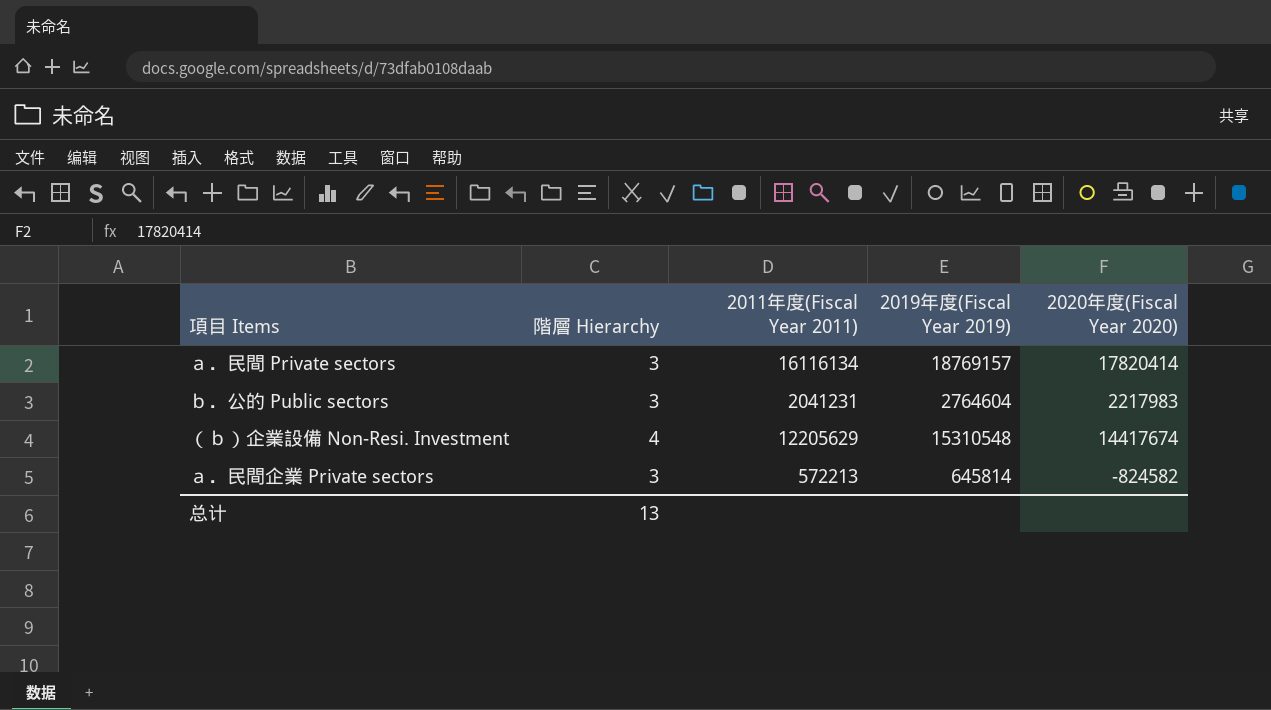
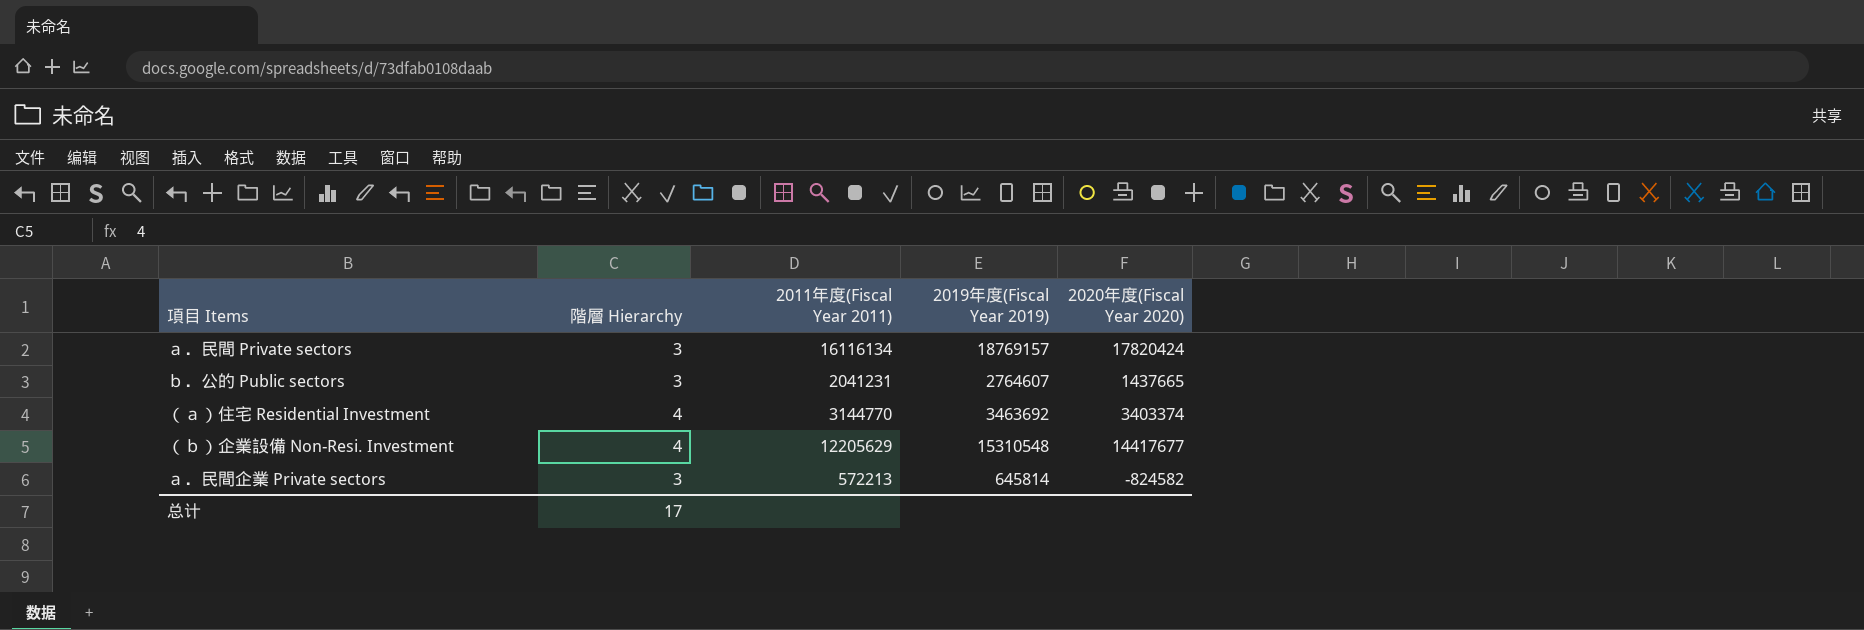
ａ．民間 Private sectors | 2020年度(Fiscal Year 2020): 17820414 -> 17820424
ｂ．公的 Public sectors | 2019年度(Fiscal Year 2019): 2764604 -> 2764607
ｂ．公的 Public sectors | 2020年度(Fiscal Year 2020): 2217983 -> 1437665
row （ａ）住宅 Residential Investment: none -> 4 | 3144770 | 3463692 | 3403374
（ｂ）企業設備 Non-Resi. Investment | 2020年度(Fiscal Year 2020): 14417674 -> 14417677
总计 | 階層 Hierarchy: 13 -> 17

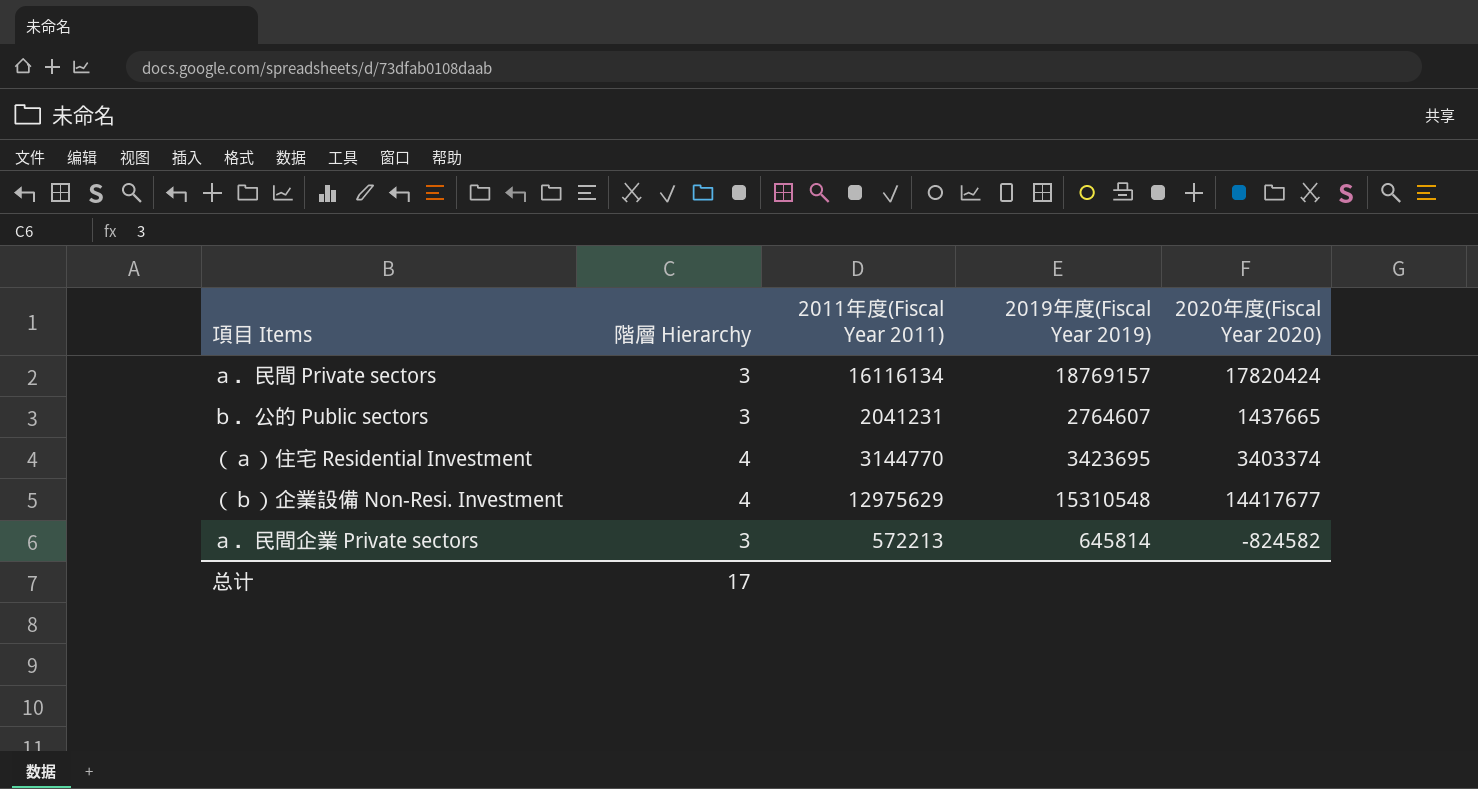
（ａ）住宅 Residential Investment | 2019年度(Fiscal Year 2019): 3463692 -> 3423695
（ｂ）企業設備 Non-Resi. Investment | 2011年度(Fiscal Year 2011): 12205629 -> 12975629

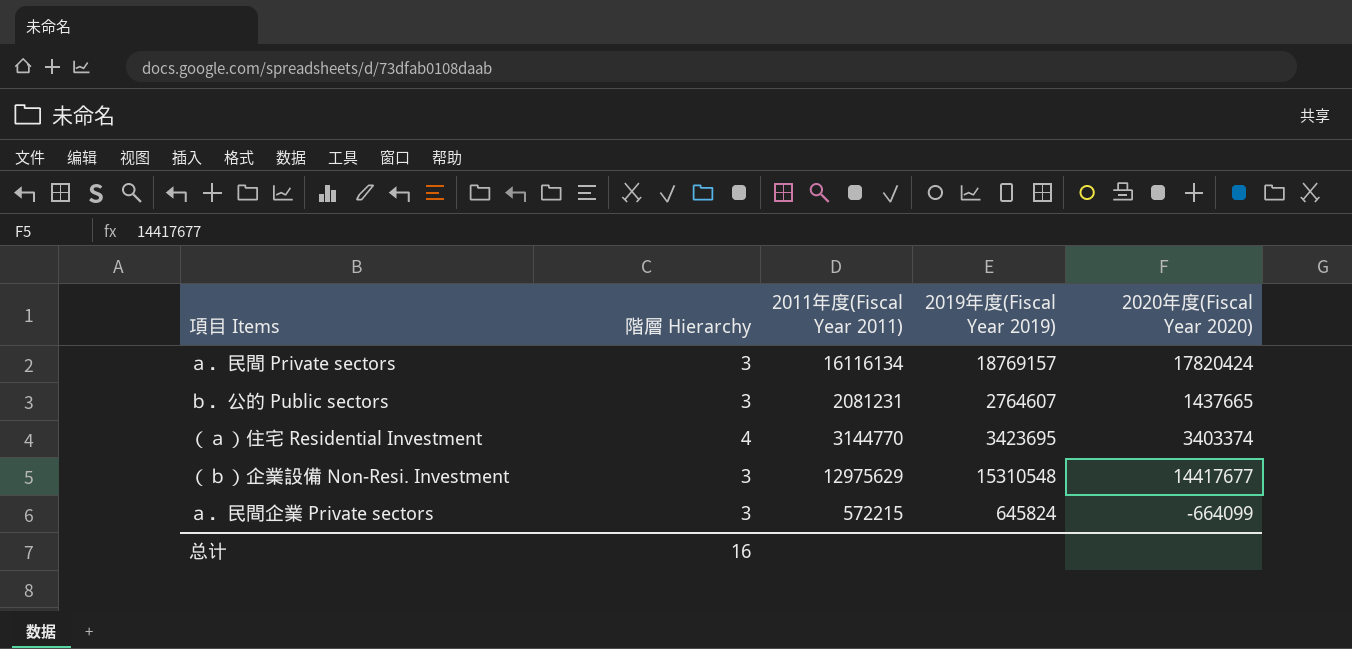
ｂ．公的 Public sectors | 2011年度(Fiscal Year 2011): 2041231 -> 2081231
（ｂ）企業設備 Non-Resi. Investment | 階層 Hierarchy: 4 -> 3
ａ．民間企業 Private sectors | 2011年度(Fiscal Year 2011): 572213 -> 572215
ａ．民間企業 Private sectors | 2019年度(Fiscal Year 2019): 645814 -> 645824
ａ．民間企業 Private sectors | 2020年度(Fiscal Year 2020): -824582 -> -664099
总计 | 階層 Hierarchy: 17 -> 16

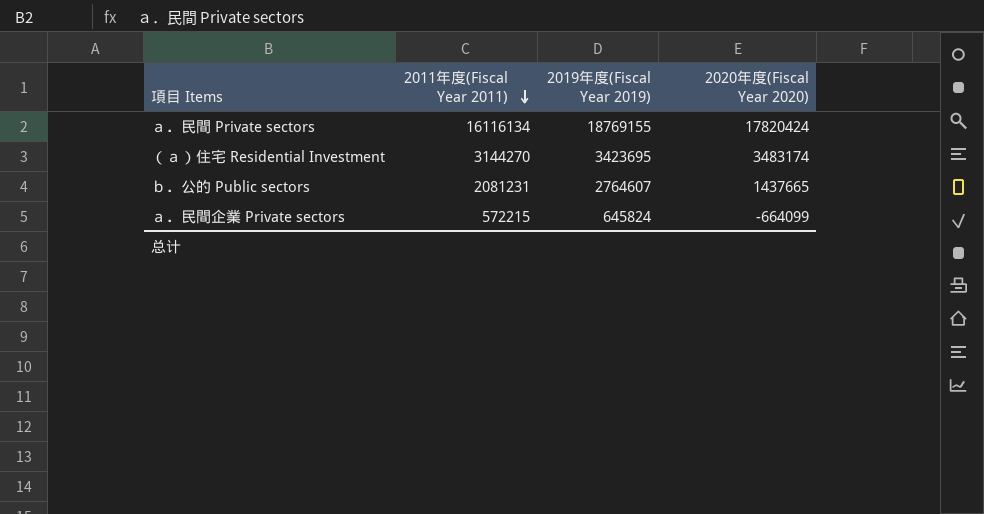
row order: none -> 2011年度(Fiscal Year 2011) descending
column 階層 Hierarchy | position: 2 -> none
row （ｂ）企業設備 Non-Resi. Investment: 3 | 12975629 | 15310548 | 14417677 -> none
ａ．民間 Private sectors | 2019年度(Fiscal Year 2019): 18769157 -> 18769155
（ａ）住宅 Residential Investment | 2011年度(Fiscal Year 2011): 3144770 -> 3144270
（ａ）住宅 Residential Investment | 2020年度(Fiscal Year 2020): 3403374 -> 3483174

